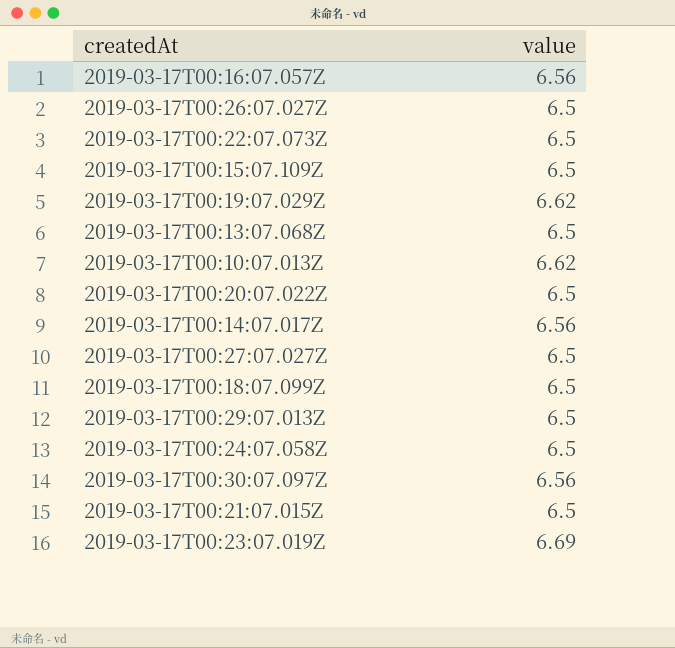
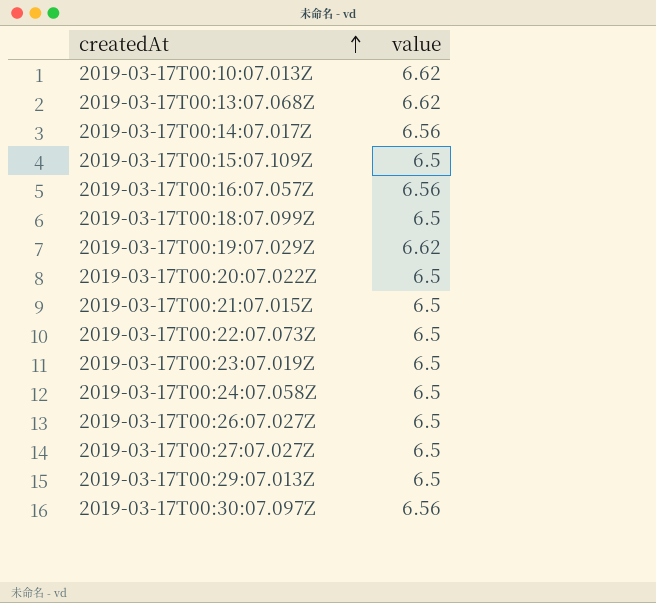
row order: none -> createdAt ascending
2019-03-17T00:13:07.068Z | value: 6.5 -> 6.62
2019-03-17T00:23:07.019Z | value: 6.69 -> 6.5

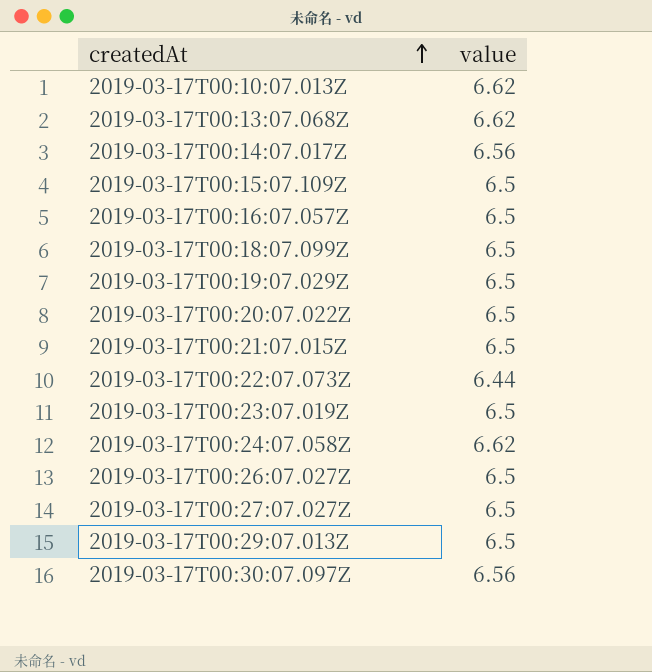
2019-03-17T00:16:07.057Z | value: 6.56 -> 6.5
2019-03-17T00:19:07.029Z | value: 6.62 -> 6.5
2019-03-17T00:22:07.073Z | value: 6.5 -> 6.44
2019-03-17T00:24:07.058Z | value: 6.5 -> 6.62

